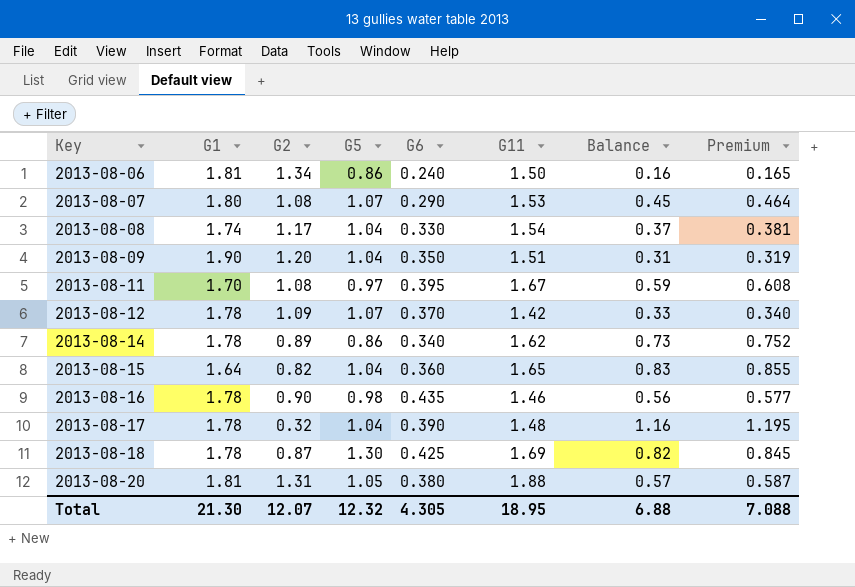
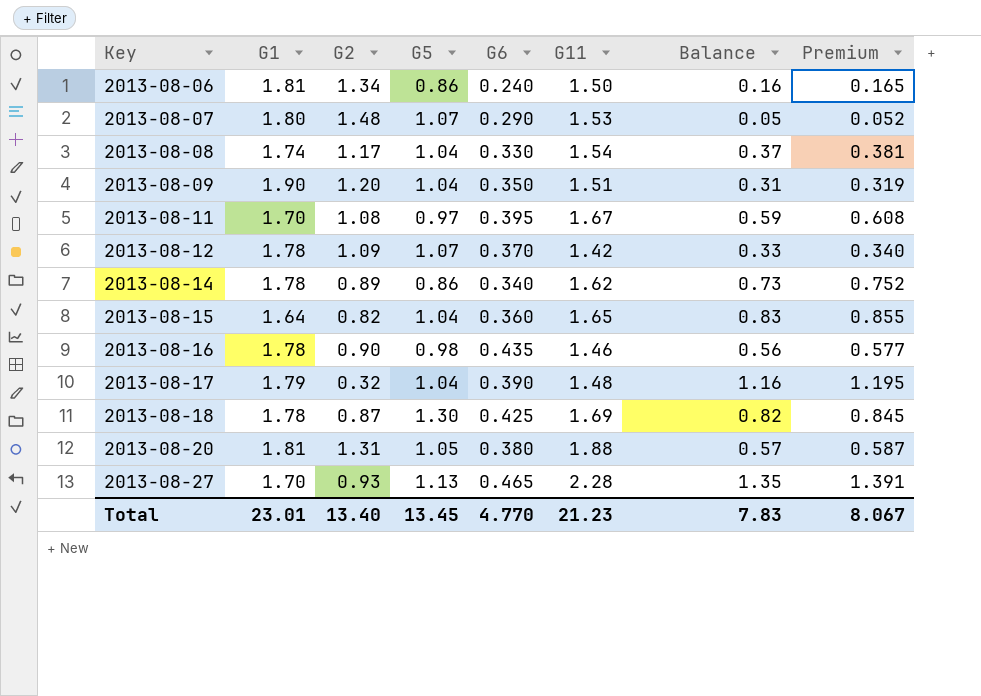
2013-08-07 | G2: 1.08 -> 1.48
2013-08-07 | Balance: 0.45 -> 0.05
2013-08-07 | Premium: 0.464 -> 0.052
2013-08-17 | G1: 1.78 -> 1.79
row 2013-08-27: none -> 1.70 | 0.93 | 1.13 | 0.465 | 2.28 | 1.35 | 1.391
Total | G1: 21.30 -> 23.01
Total | G2: 12.07 -> 13.40
Total | G5: 12.32 -> 13.45
Total | G6: 4.305 -> 4.770
Total | G11: 18.95 -> 21.23
Total | Balance: 6.88 -> 7.83
Total | Premium: 7.088 -> 8.067

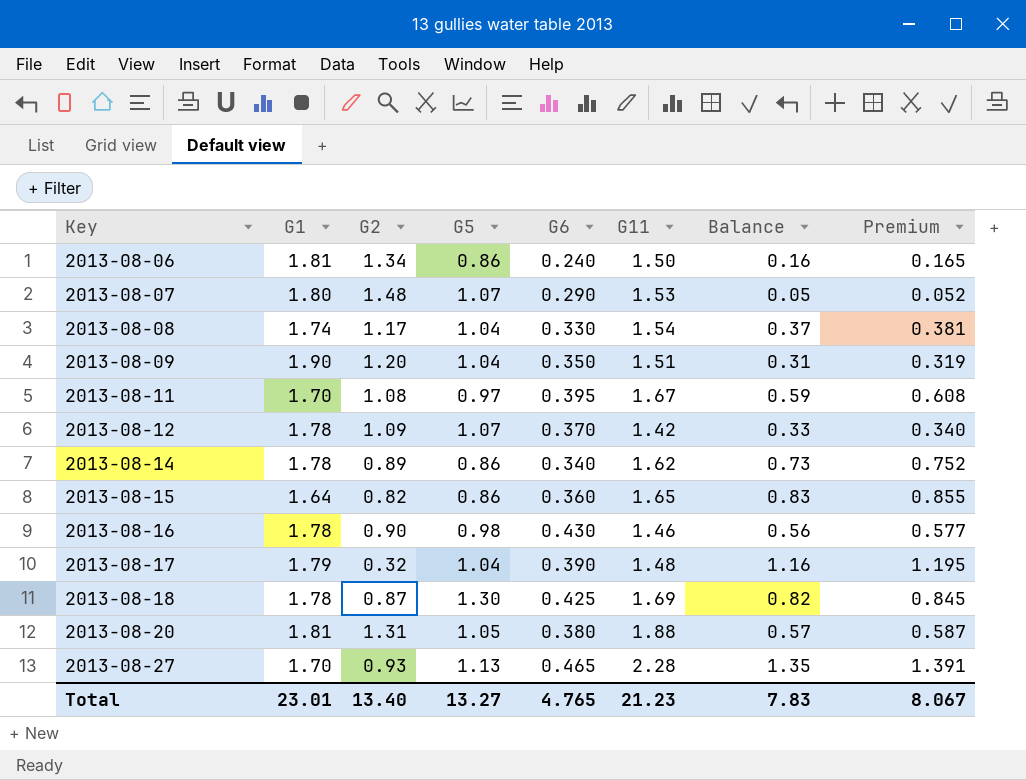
2013-08-15 | G5: 1.04 -> 0.86
2013-08-16 | G6: 0.435 -> 0.430
Total | G5: 13.45 -> 13.27
Total | G6: 4.770 -> 4.765

